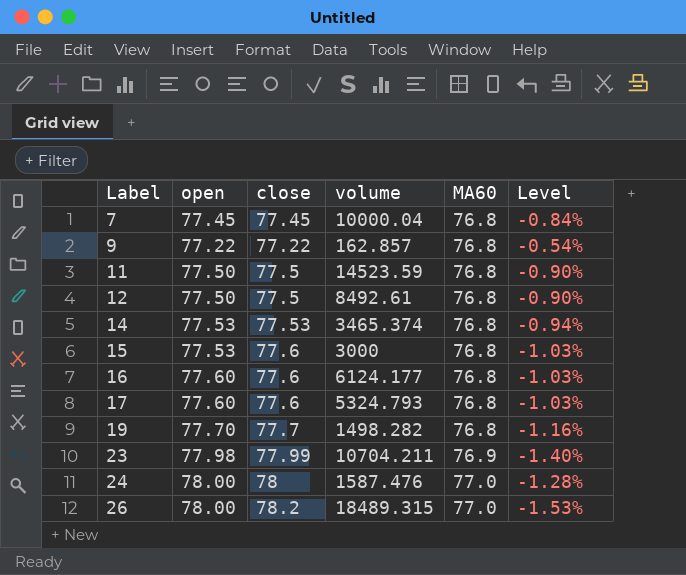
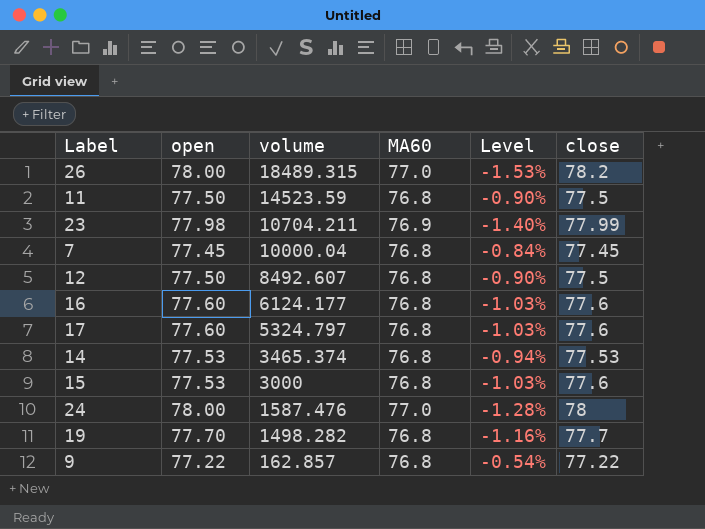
row order: Label ascending -> volume descending
column close | position: 3 -> 6
12 | volume: 8492.61 -> 8492.607
17 | volume: 5324.793 -> 5324.797

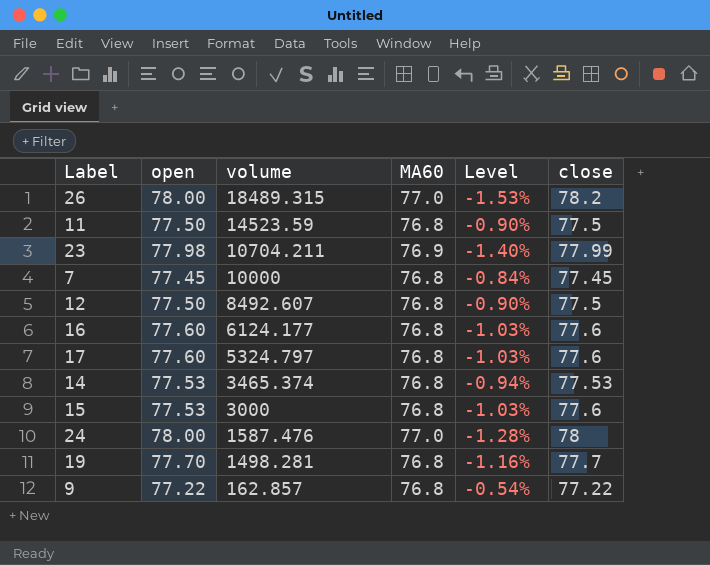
7 | volume: 10000.04 -> 10000
19 | volume: 1498.282 -> 1498.281

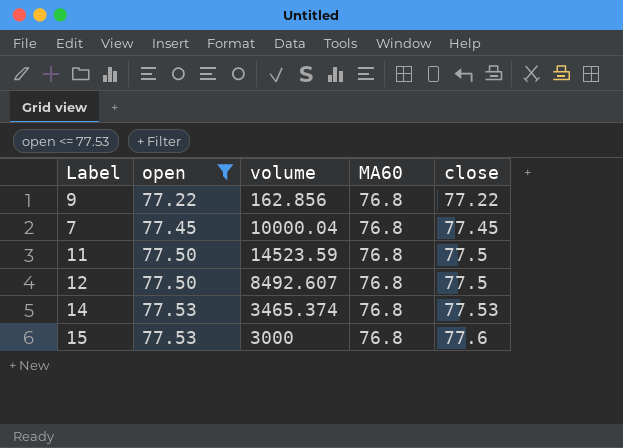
filter: none -> open <= 77.53
row order: volume descending -> open ascending
column Level | formula: ([MA60] - [close]) / [close] -> none
9 | volume: 162.857 -> 162.856
7 | volume: 10000 -> 10000.04

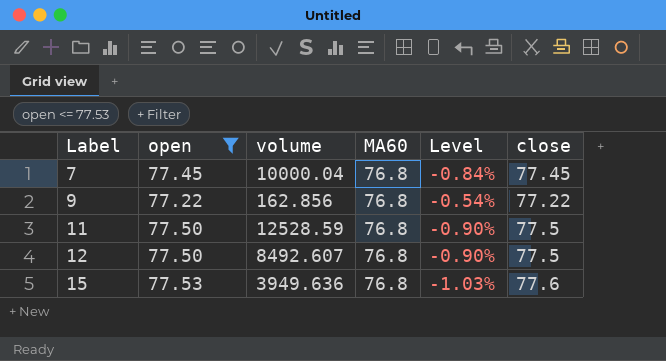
row order: open ascending -> Label ascending
column Level | formula: none -> ([MA60] - [close]) / [close]
row 14: 77.53 | 3465.374 | 76.8 | 77.53 -> none
11 | volume: 14523.59 -> 12528.59
15 | volume: 3000 -> 3949.636

